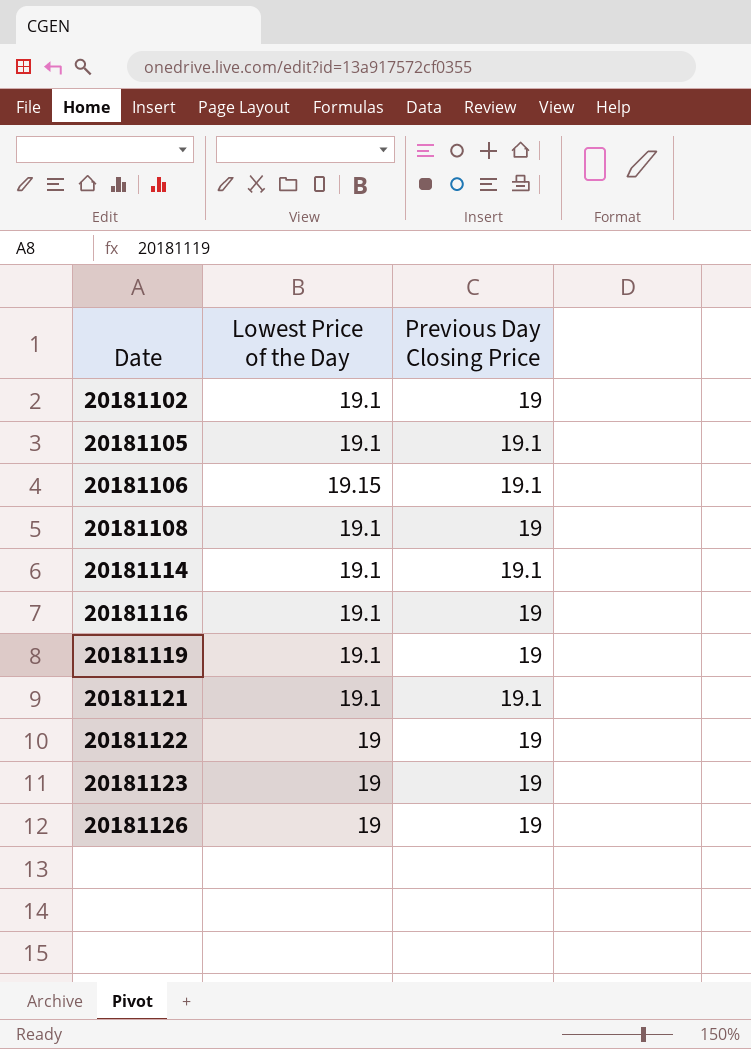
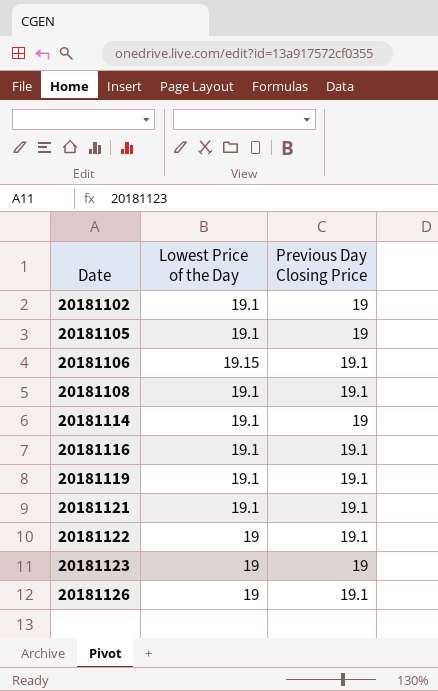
20181105 | Previous Day Closing Price: 19.1 -> 19
20181108 | Previous Day Closing Price: 19 -> 19.1
20181114 | Previous Day Closing Price: 19.1 -> 19
20181116 | Previous Day Closing Price: 19 -> 19.1
20181119 | Previous Day Closing Price: 19 -> 19.1
20181122 | Previous Day Closing Price: 19 -> 19.1
20181126 | Previous Day Closing Price: 19 -> 19.1

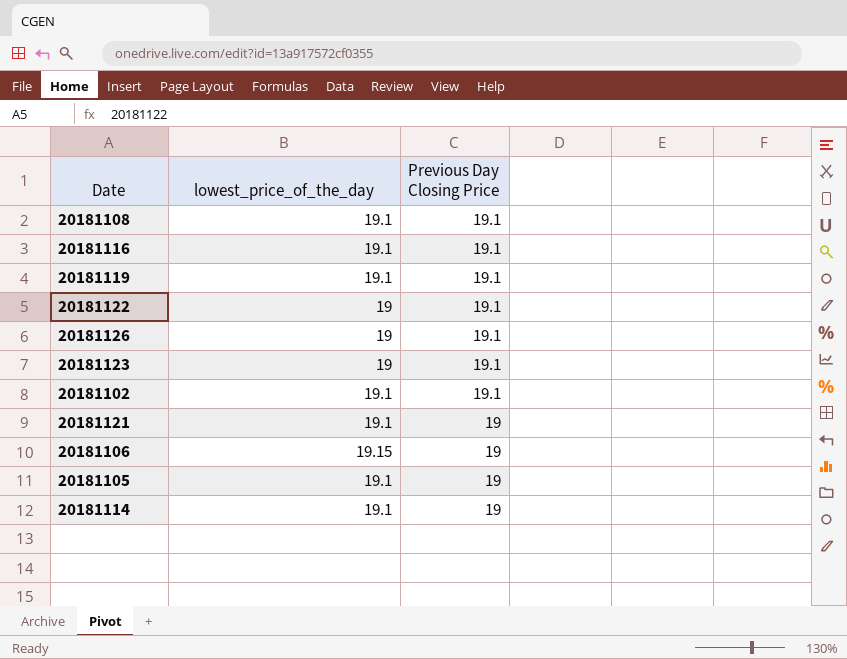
row order: Date ascending -> Previous Day Closing Price descending
column name: Lowest Price of the Day -> lowest_price_of_the_day
20181123 | Previous Day Closing Price: 19 -> 19.1
20181102 | Previous Day Closing Price: 19 -> 19.1
20181121 | Previous Day Closing Price: 19.1 -> 19
20181106 | Previous Day Closing Price: 19.1 -> 19

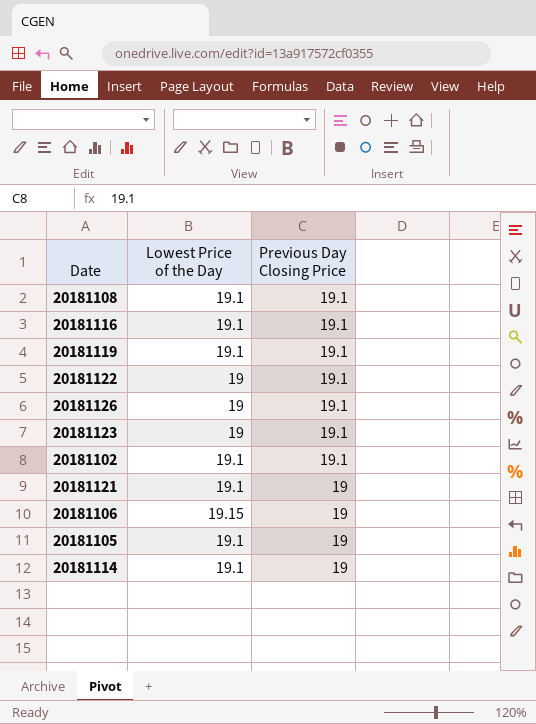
column name: lowest_price_of_the_day -> Lowest Price of the Day

